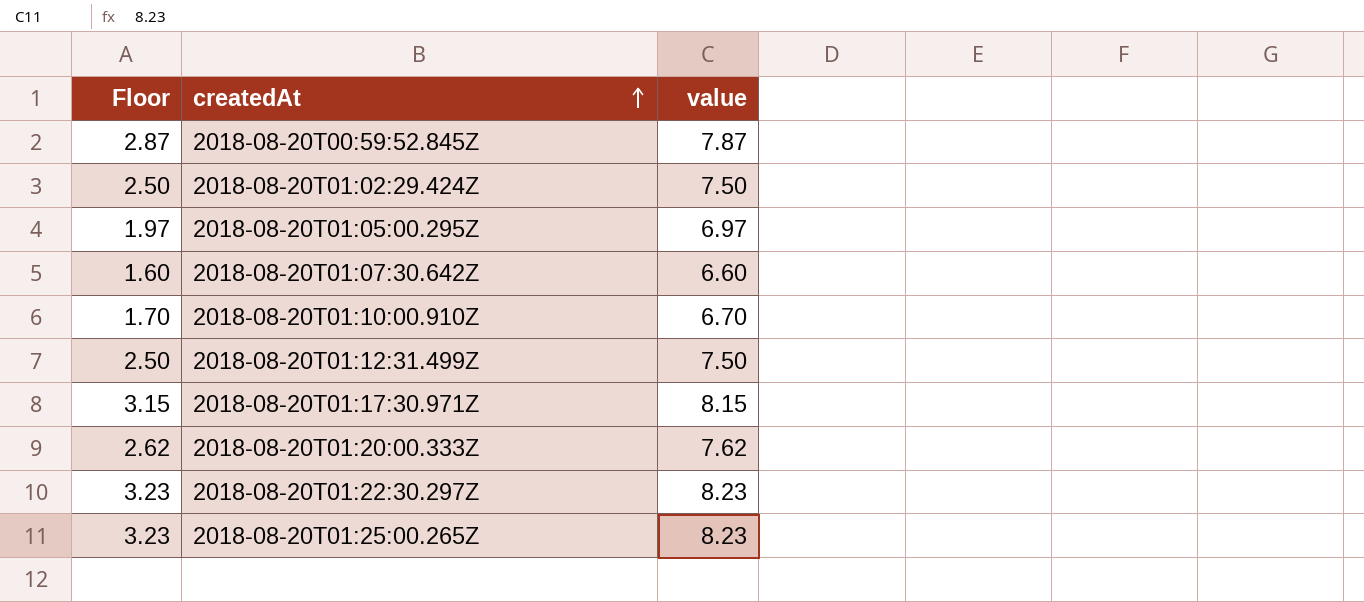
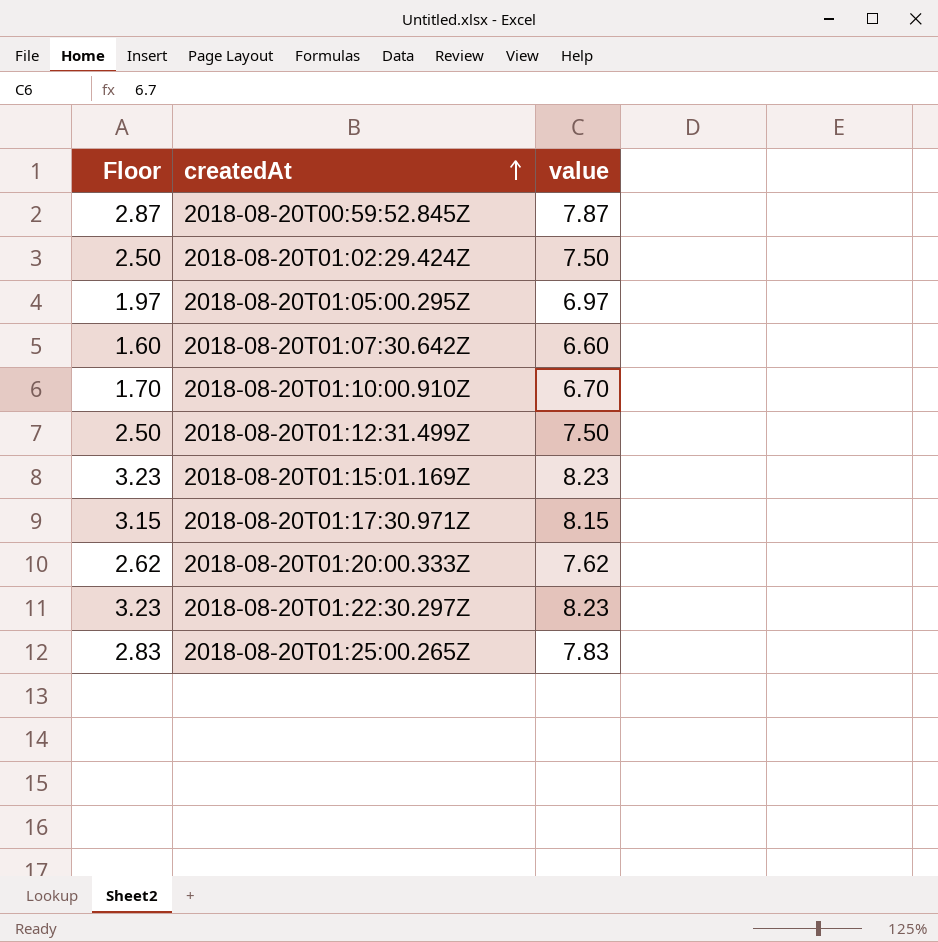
row 2018-08-20T01:15:01.169Z: none -> 3.23 | 8.23
2018-08-20T01:25:00.265Z | Floor: 3.23 -> 2.83
2018-08-20T01:25:00.265Z | value: 8.23 -> 7.83

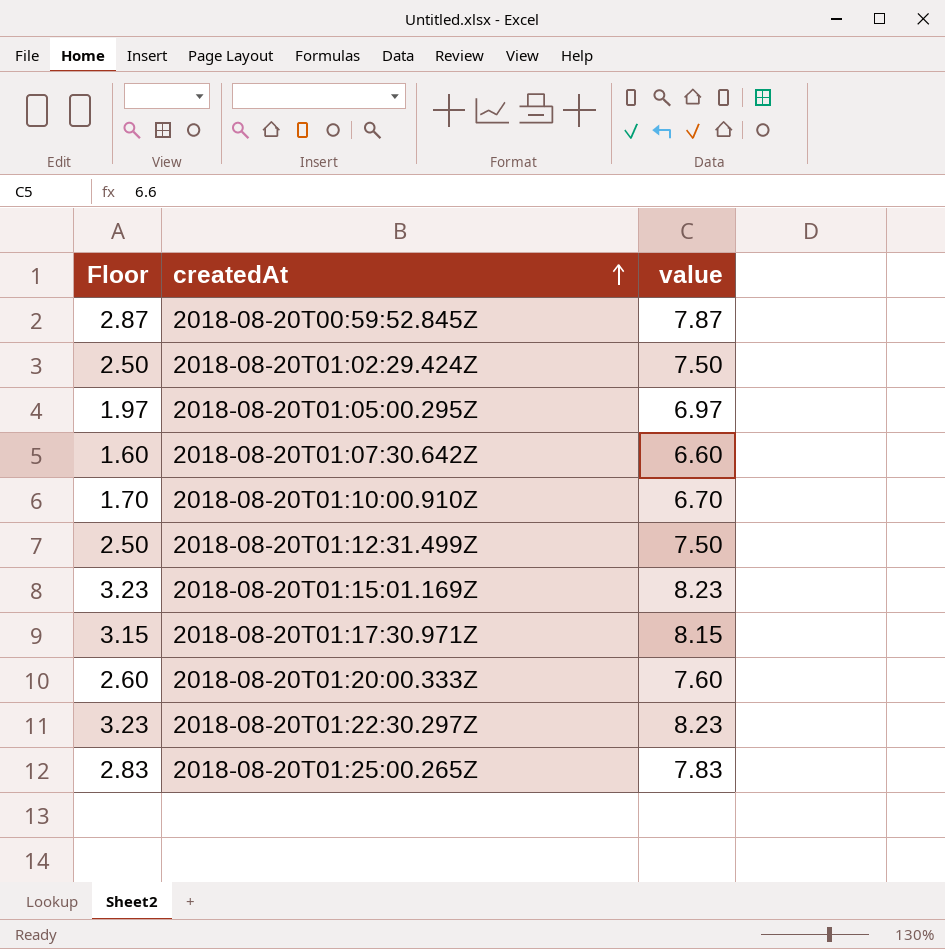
2018-08-20T01:20:00.333Z | Floor: 2.62 -> 2.60
2018-08-20T01:20:00.333Z | value: 7.62 -> 7.60

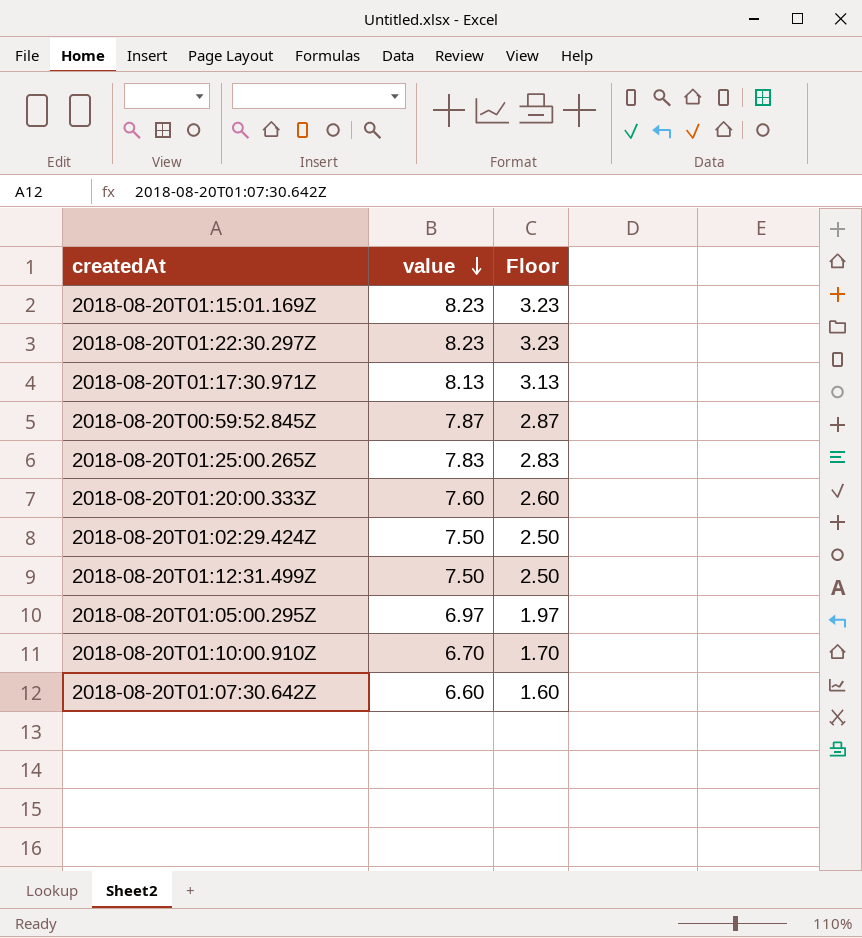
row order: createdAt ascending -> value descending
column Floor | position: 1 -> 3
2018-08-20T01:17:30.971Z | value: 8.15 -> 8.13
2018-08-20T01:17:30.971Z | Floor: 3.15 -> 3.13

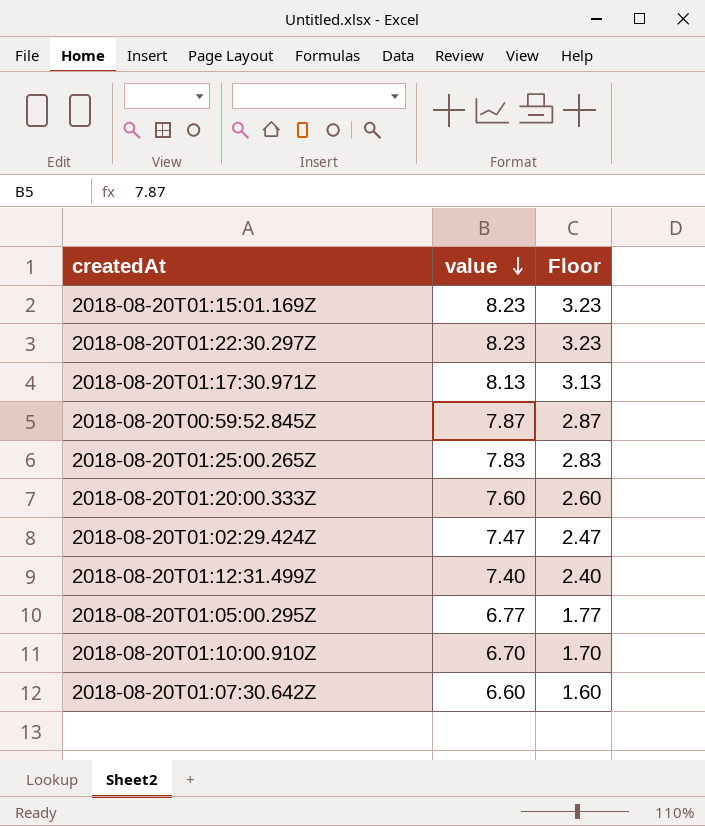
2018-08-20T01:02:29.424Z | value: 7.50 -> 7.47
2018-08-20T01:02:29.424Z | Floor: 2.50 -> 2.47
2018-08-20T01:12:31.499Z | value: 7.50 -> 7.40
2018-08-20T01:12:31.499Z | Floor: 2.50 -> 2.40
2018-08-20T01:05:00.295Z | value: 6.97 -> 6.77
2018-08-20T01:05:00.295Z | Floor: 1.97 -> 1.77

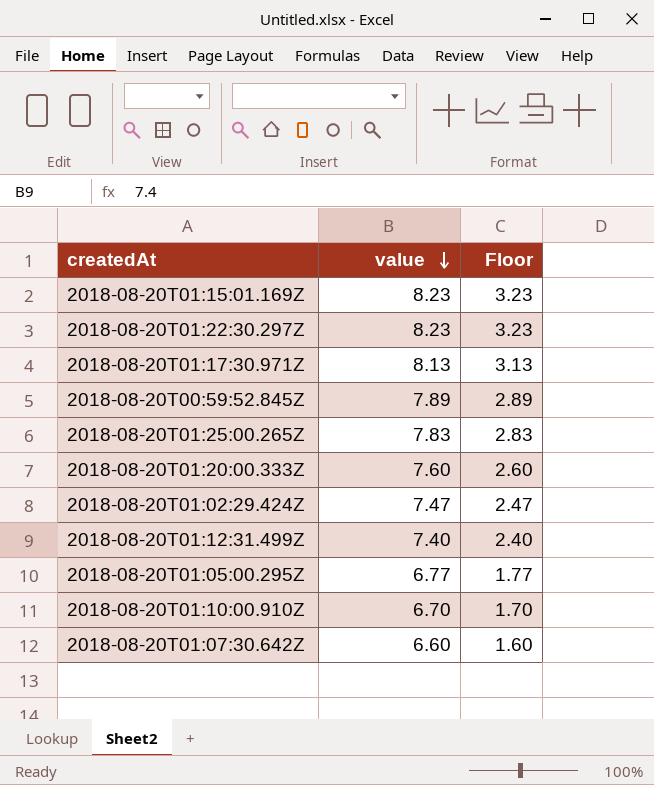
2018-08-20T00:59:52.845Z | value: 7.87 -> 7.89
2018-08-20T00:59:52.845Z | Floor: 2.87 -> 2.89

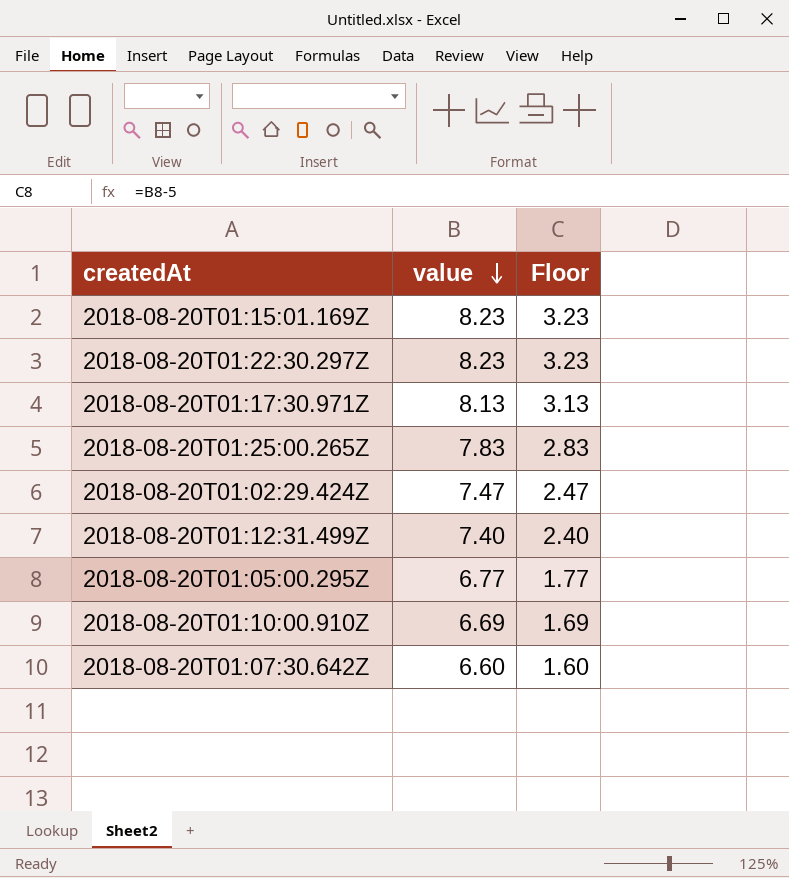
row 2018-08-20T00:59:52.845Z: 7.89 | 2.89 -> none
row 2018-08-20T01:20:00.333Z: 7.60 | 2.60 -> none
2018-08-20T01:10:00.910Z | value: 6.70 -> 6.69
2018-08-20T01:10:00.910Z | Floor: 1.70 -> 1.69

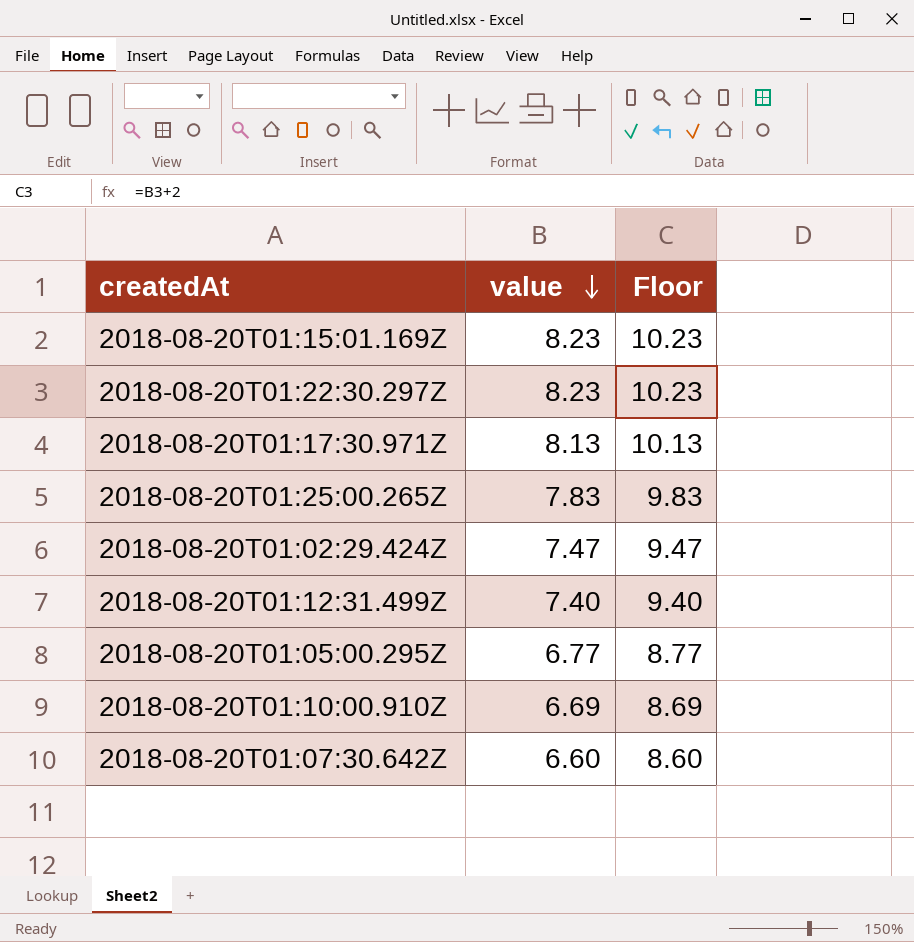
column Floor | formula: [value] - 5 -> [value] + 2

